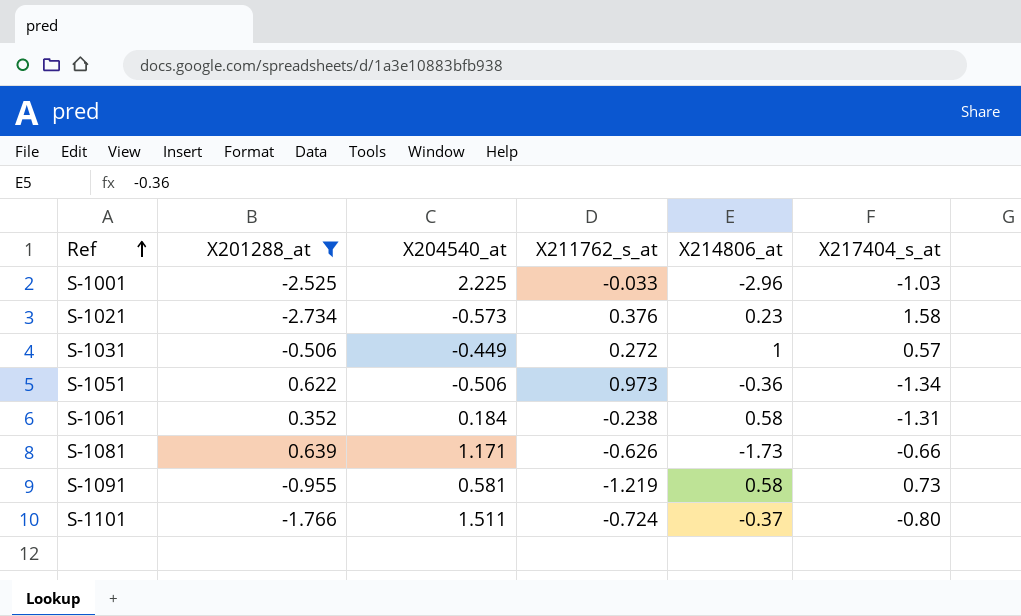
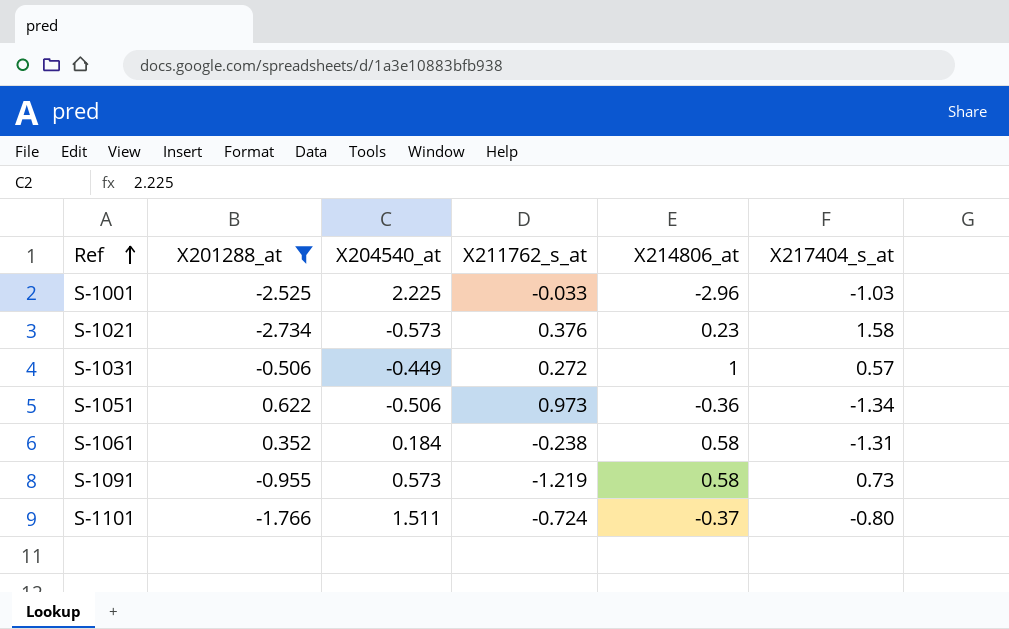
row S-1081: 0.639 | 1.171 | -0.626 | -1.73 | -0.66 -> none
S-1091 | X204540_at: 0.581 -> 0.573

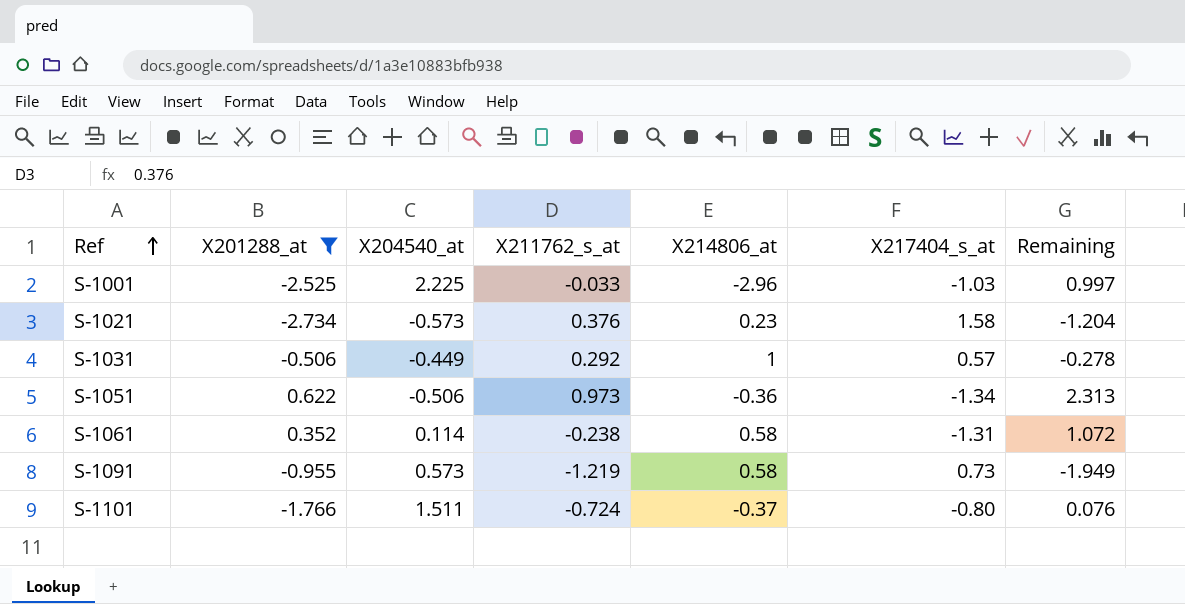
column Remaining | formula: none -> [X211762_s_at] - [X217404_s_at]
S-1031 | X211762_s_at: 0.272 -> 0.292
S-1061 | X204540_at: 0.184 -> 0.114

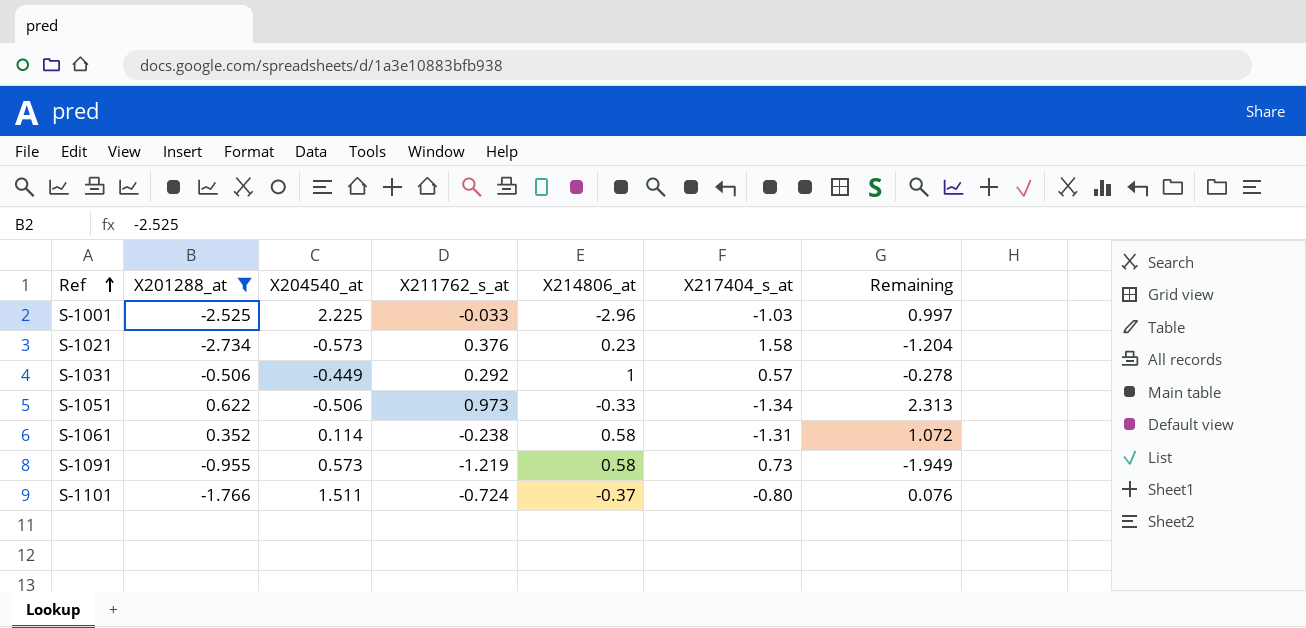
S-1051 | X214806_at: -0.36 -> -0.33

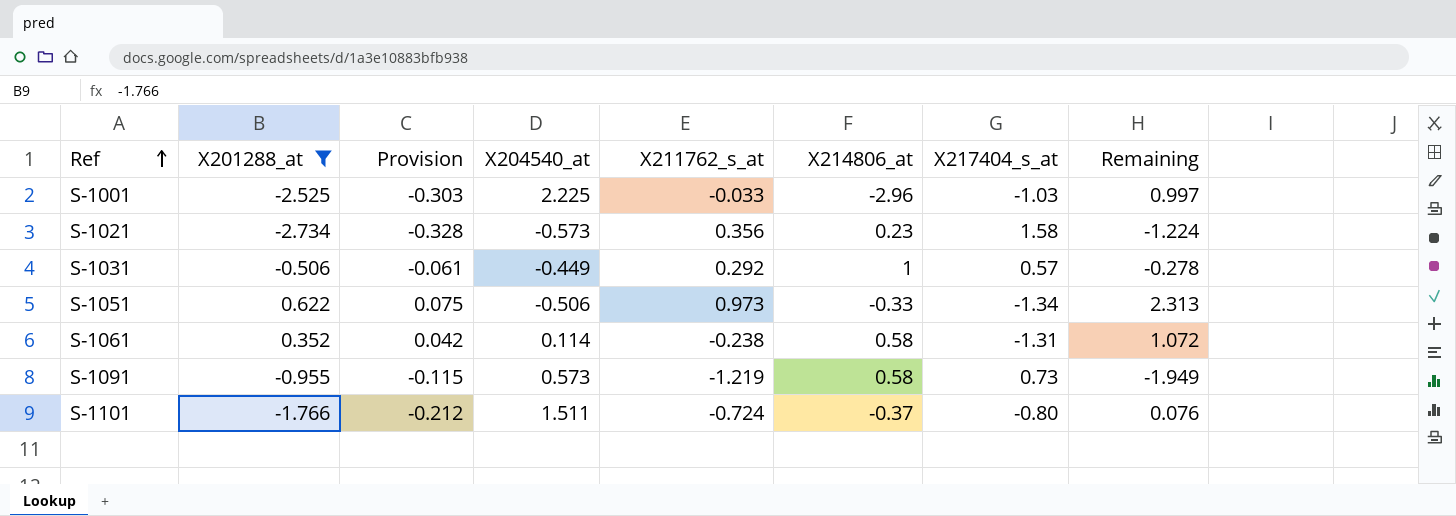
column Provision | formula: none -> [X201288_at] * 0.12
S-1021 | X211762_s_at: 0.376 -> 0.356
S-1021 | Remaining: -1.204 -> -1.224

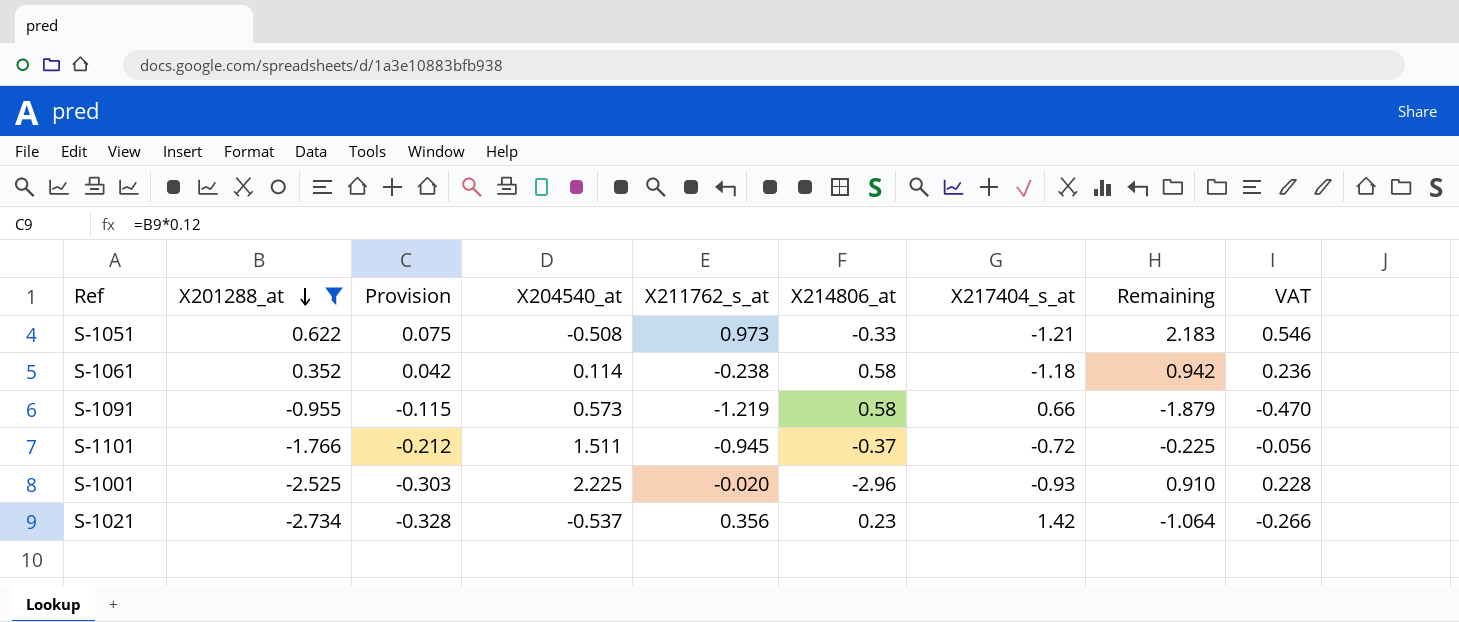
row order: Ref ascending -> X201288_at descending
column VAT | formula: none -> [Remaining] * 0.25
row S-1031: -0.506 | -0.061 | -0.449 | 0.292 | 1 | 0.57 | -0.278 -> none
S-1051 | X204540_at: -0.506 -> -0.508
S-1051 | X217404_s_at: -1.34 -> -1.21
S-1051 | Remaining: 2.313 -> 2.183
S-1061 | X217404_s_at: -1.31 -> -1.18
S-1061 | Remaining: 1.072 -> 0.942
S-1091 | X217404_s_at: 0.73 -> 0.66
S-1091 | Remaining: -1.949 -> -1.879
S-1101 | X211762_s_at: -0.724 -> -0.945
S-1101 | X217404_s_at: -0.80 -> -0.72
S-1101 | Remaining: 0.076 -> -0.225
S-1001 | X211762_s_at: -0.033 -> -0.020
S-1001 | X217404_s_at: -1.03 -> -0.93
S-1001 | Remaining: 0.997 -> 0.910
S-1021 | X204540_at: -0.573 -> -0.537
S-1021 | X217404_s_at: 1.58 -> 1.42
S-1021 | Remaining: -1.224 -> -1.064

